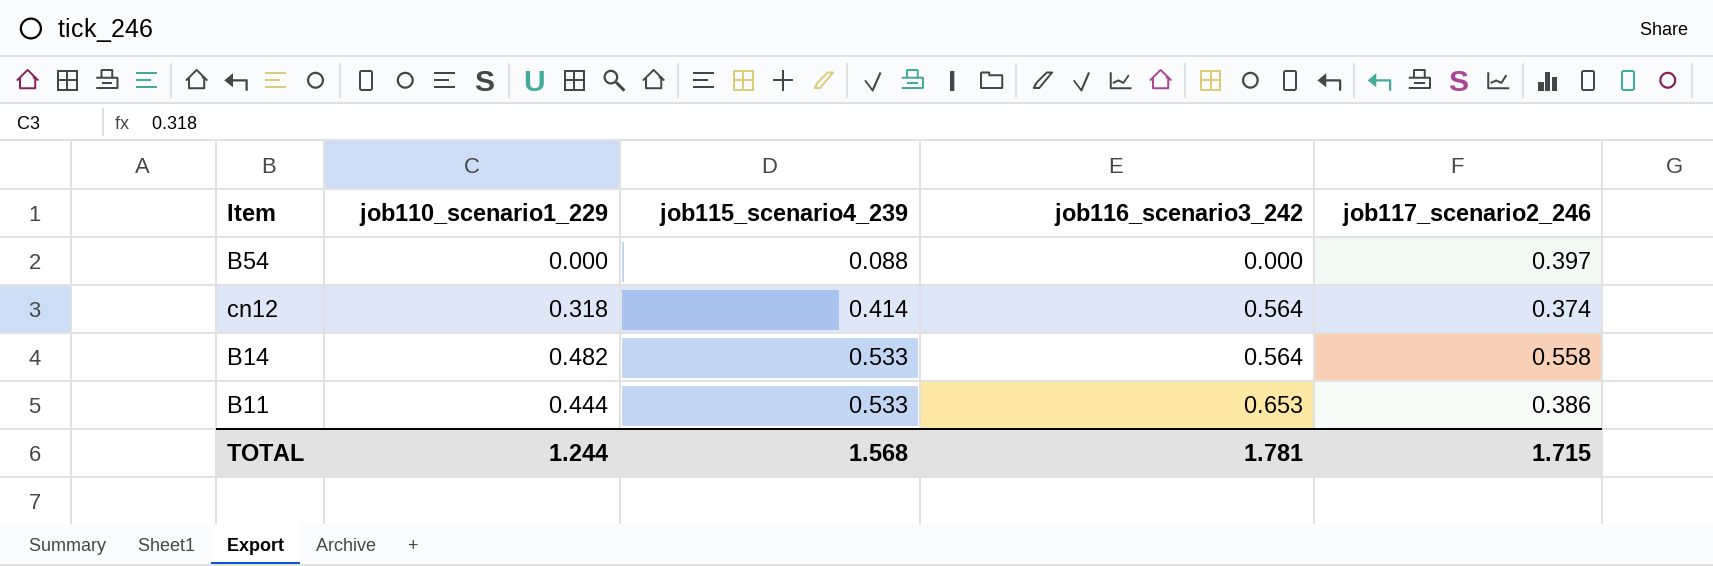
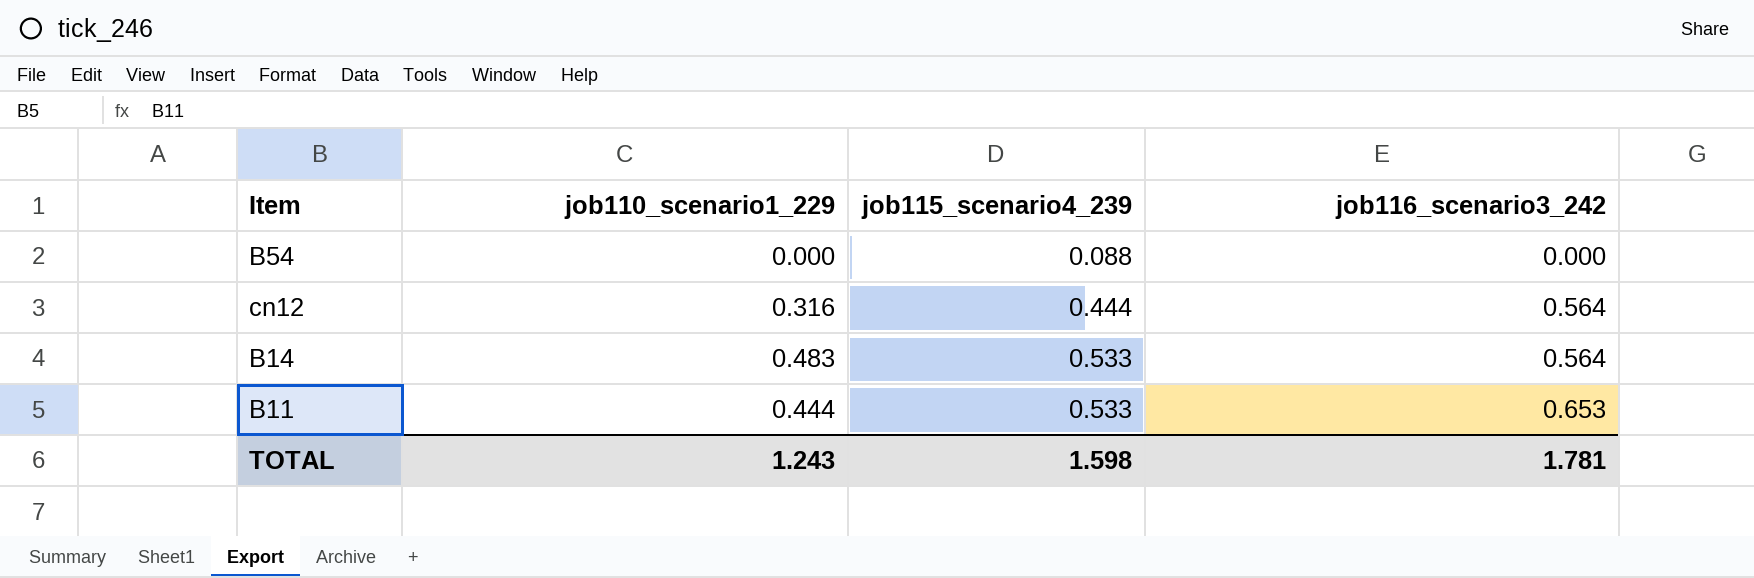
column job117_scenario2_246 | position: 5 -> none
cn12 | job110_scenario1_229: 0.318 -> 0.316
cn12 | job115_scenario4_239: 0.414 -> 0.444
B14 | job110_scenario1_229: 0.482 -> 0.483
TOTAL | job110_scenario1_229: 1.244 -> 1.243
TOTAL | job115_scenario4_239: 1.568 -> 1.598

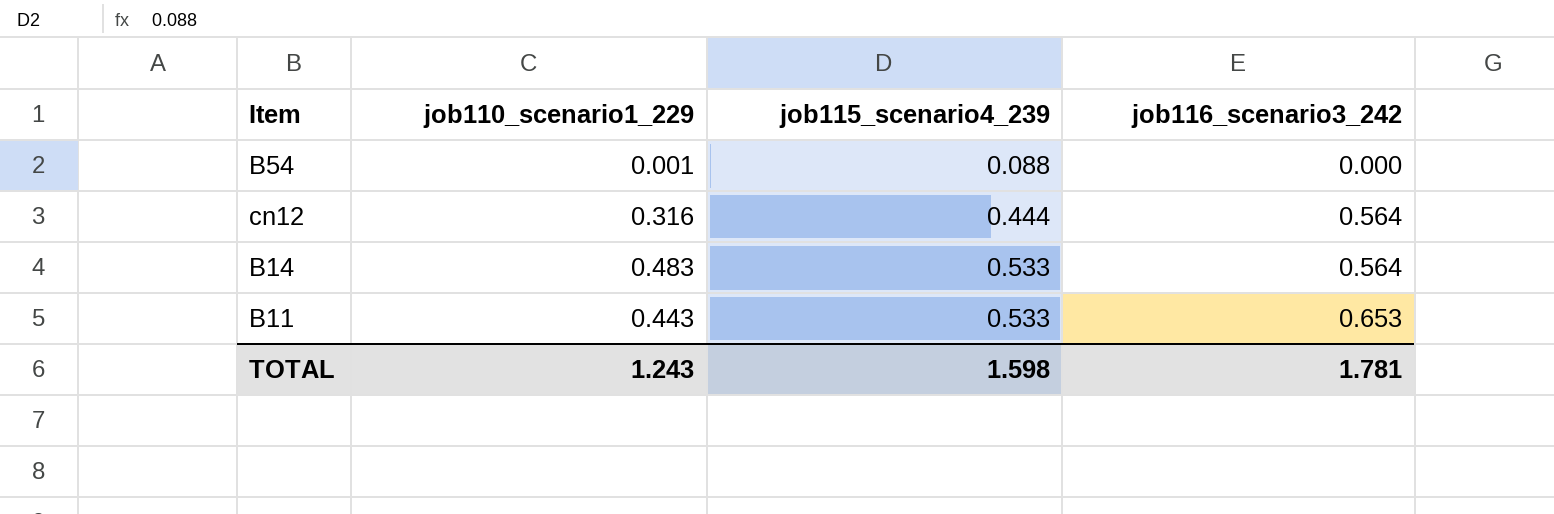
B54 | job110_scenario1_229: 0.000 -> 0.001
B11 | job110_scenario1_229: 0.444 -> 0.443

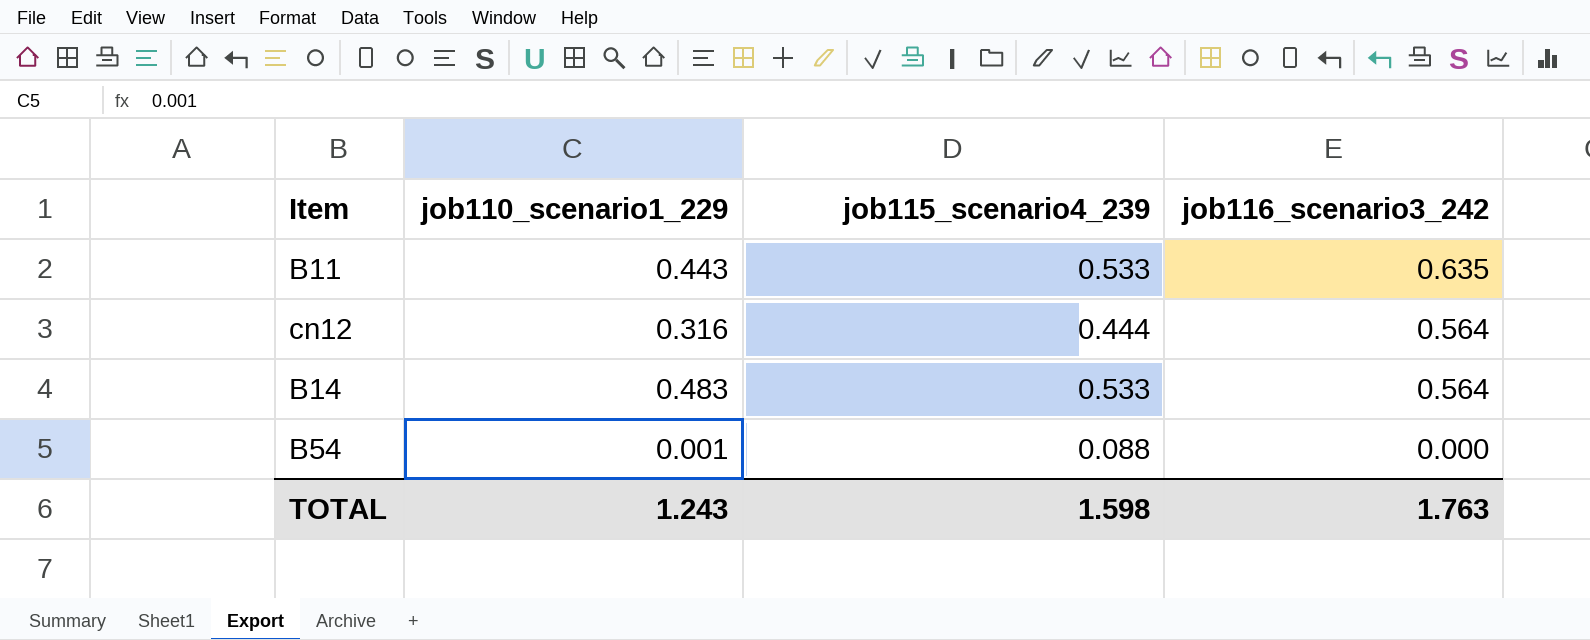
row order: job115_scenario4_239 ascending -> job116_scenario3_242 descending
B11 | job116_scenario3_242: 0.653 -> 0.635
TOTAL | job116_scenario3_242: 1.781 -> 1.763

